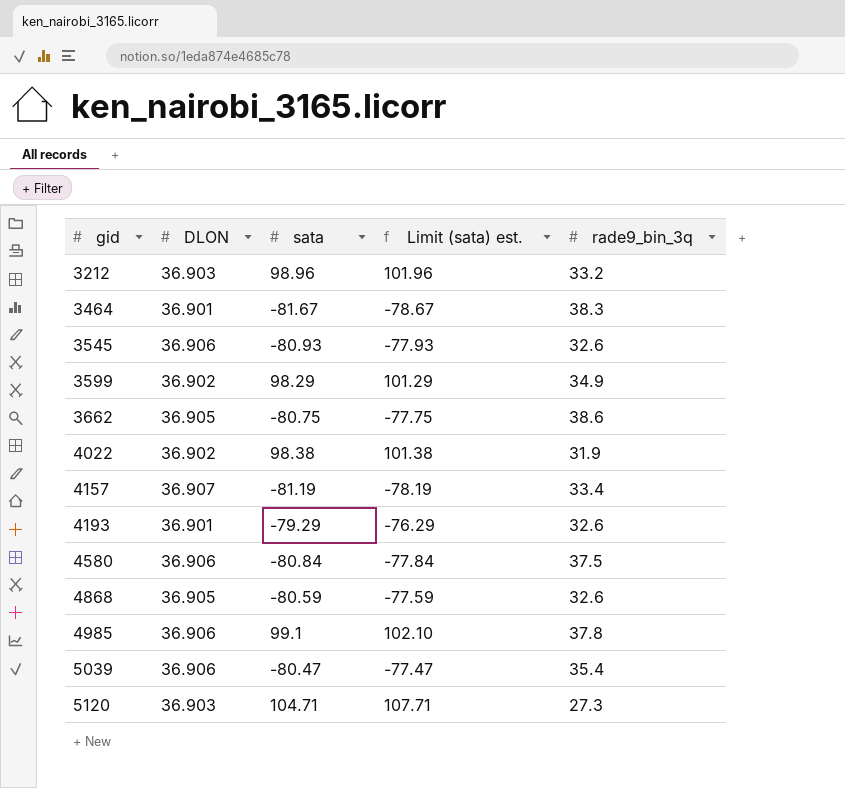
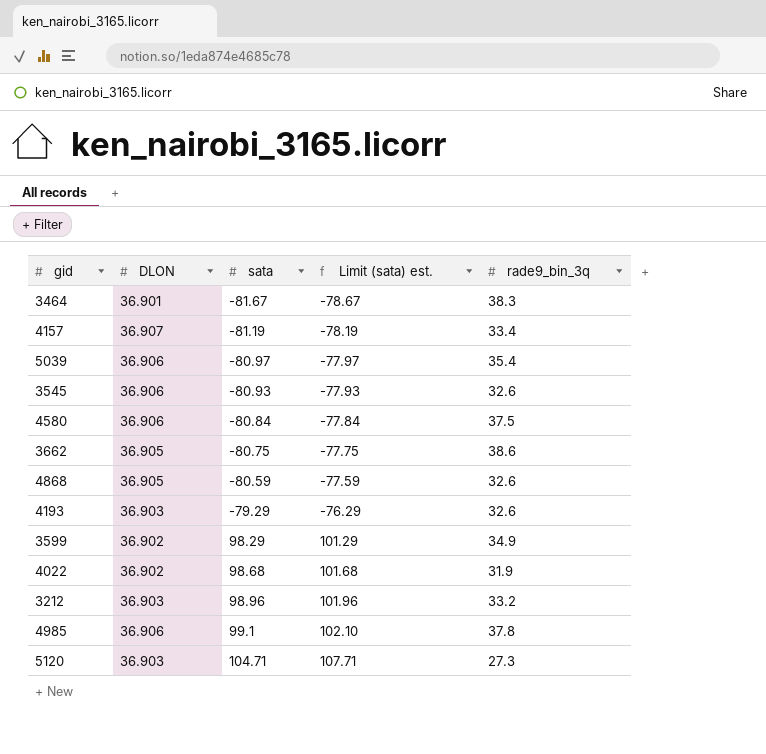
row order: gid ascending -> sata ascending
5039 | sata: -80.47 -> -80.97
5039 | Limit (sata) est.: -77.47 -> -77.97
4193 | DLON: 36.901 -> 36.903
4022 | sata: 98.38 -> 98.68
4022 | Limit (sata) est.: 101.38 -> 101.68

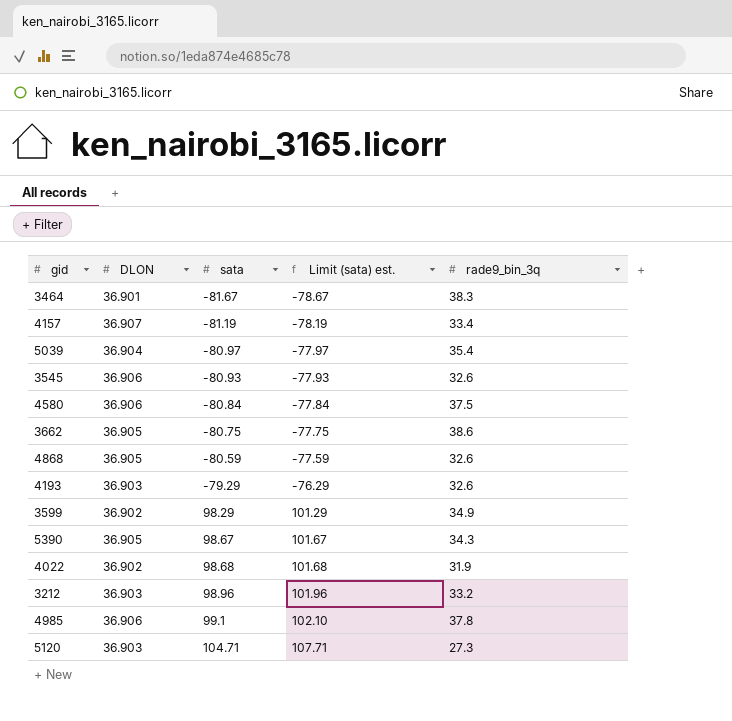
5039 | DLON: 36.906 -> 36.904
row 5390: none -> 36.905 | 98.67 | 101.67 | 34.3

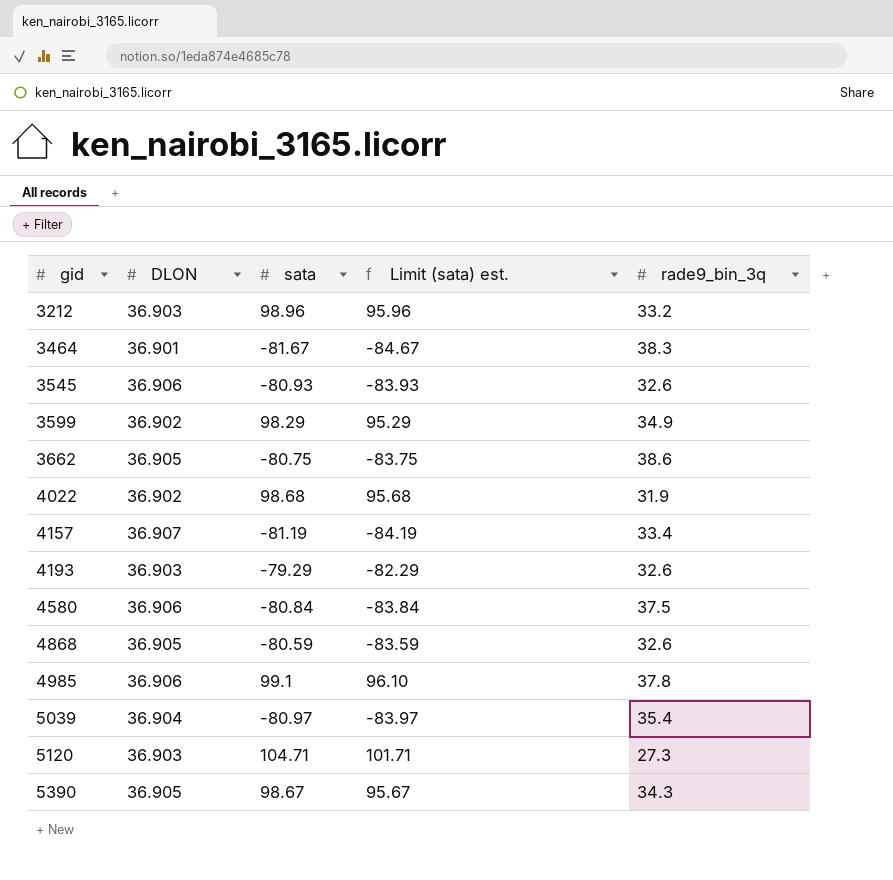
row order: sata ascending -> gid ascending
column Limit (sata) est. | formula: [sata] + 3 -> [sata] - 3

